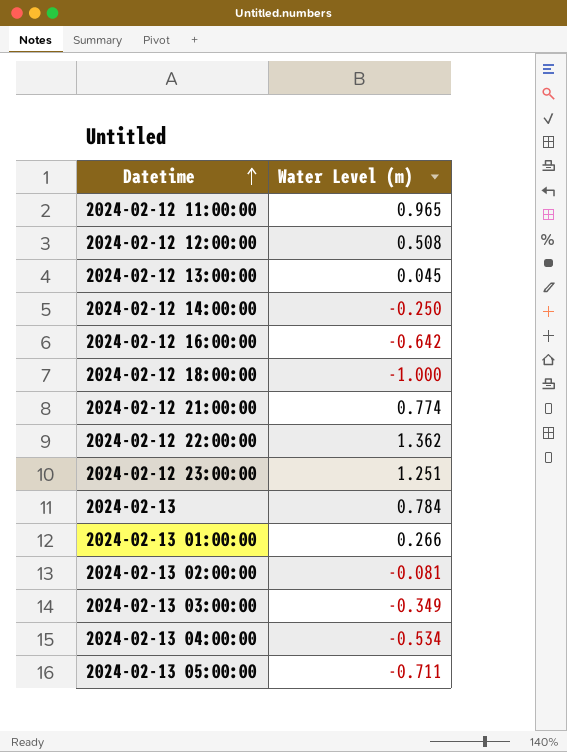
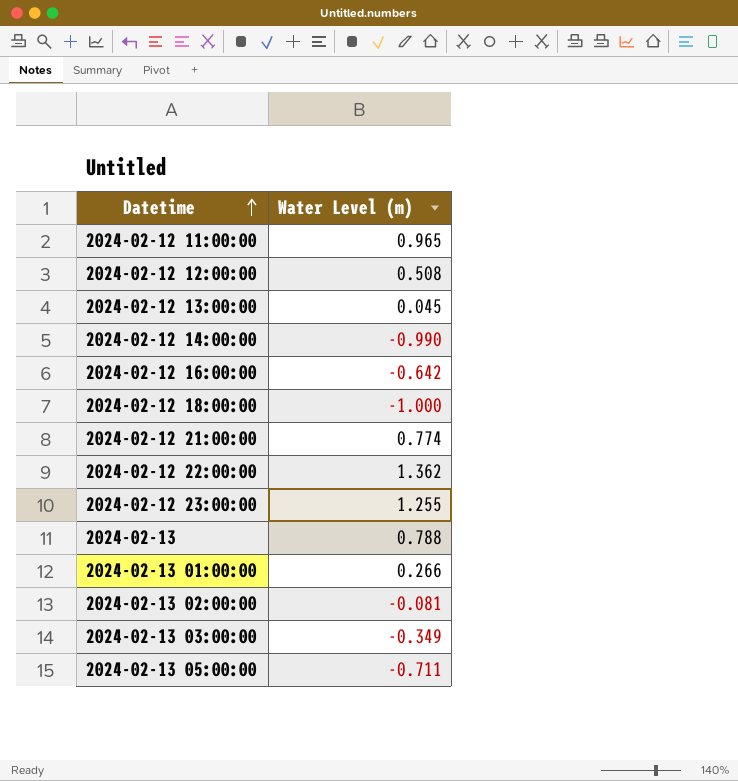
row 2024-02-13 04:00:00: -0.534 -> none
2024-02-12 14:00:00 | Water Level (m): -0.250 -> -0.990
2024-02-12 23:00:00 | Water Level (m): 1.251 -> 1.255
2024-02-13 | Water Level (m): 0.784 -> 0.788

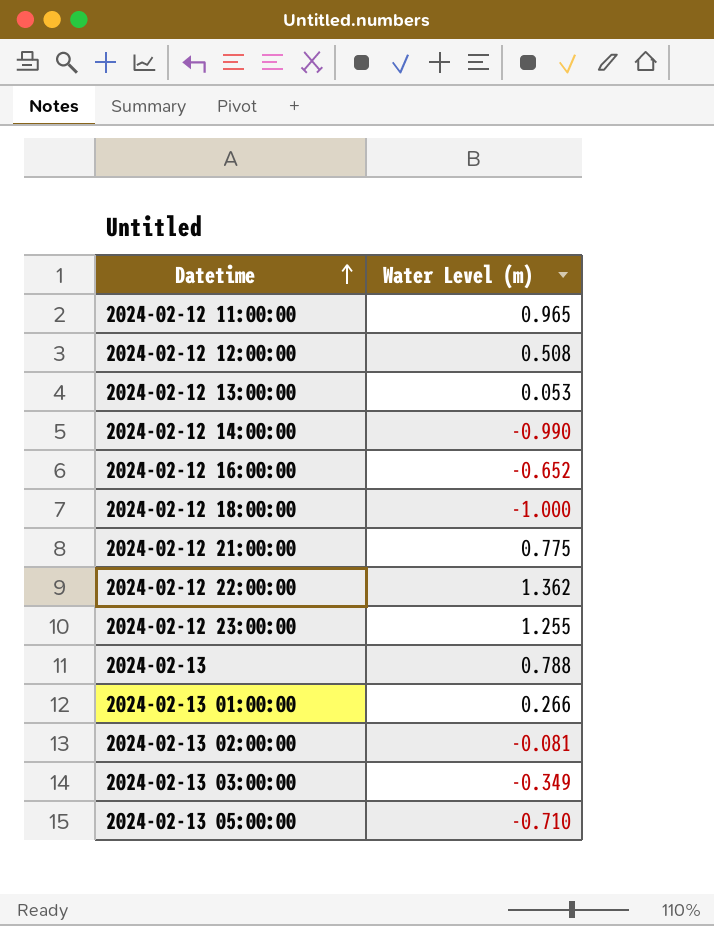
2024-02-12 13:00:00 | Water Level (m): 0.045 -> 0.053
2024-02-12 16:00:00 | Water Level (m): -0.642 -> -0.652
2024-02-12 21:00:00 | Water Level (m): 0.774 -> 0.775
2024-02-13 05:00:00 | Water Level (m): -0.711 -> -0.710

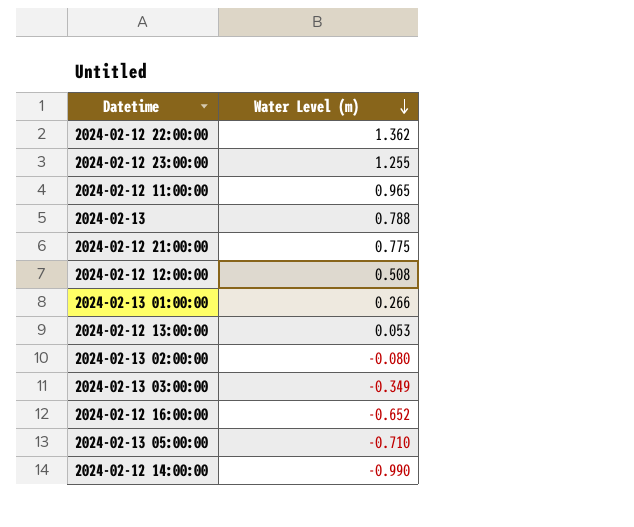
row order: Datetime ascending -> Water Level (m) descending
row 2024-02-12 18:00:00: -1.000 -> none
2024-02-13 02:00:00 | Water Level (m): -0.081 -> -0.080

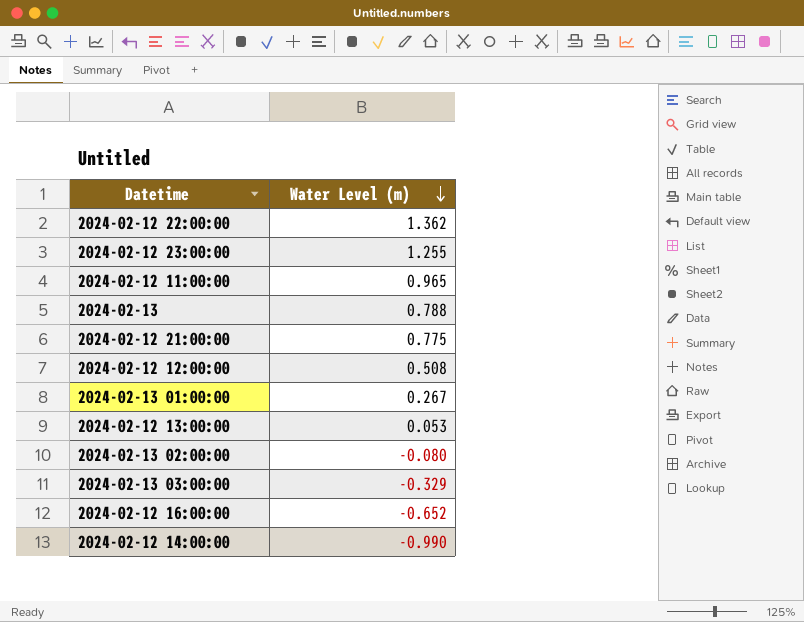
row 2024-02-13 05:00:00: -0.710 -> none
2024-02-13 01:00:00 | Water Level (m): 0.266 -> 0.267
2024-02-13 03:00:00 | Water Level (m): -0.349 -> -0.329

